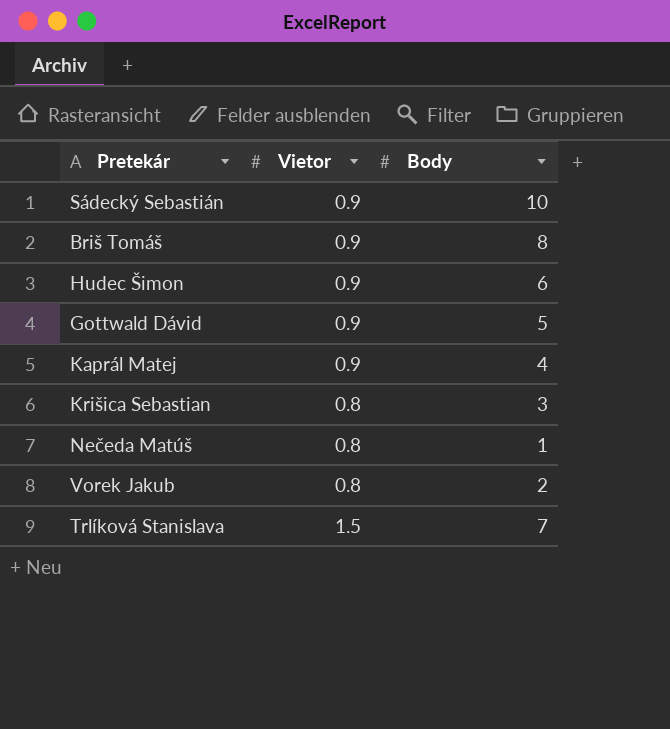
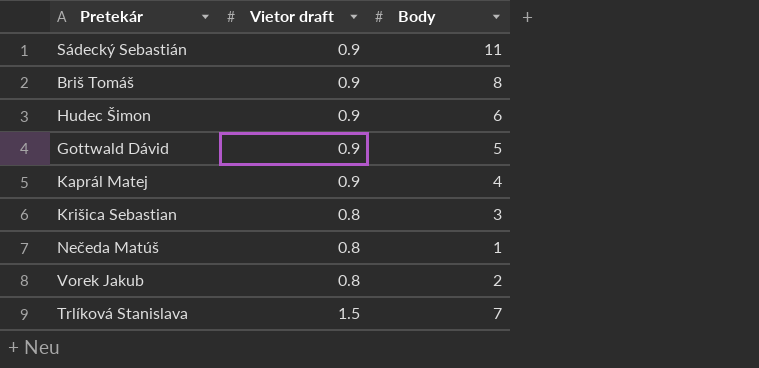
column name: Vietor -> Vietor draft
Sádecký Sebastián | Body: 10 -> 11

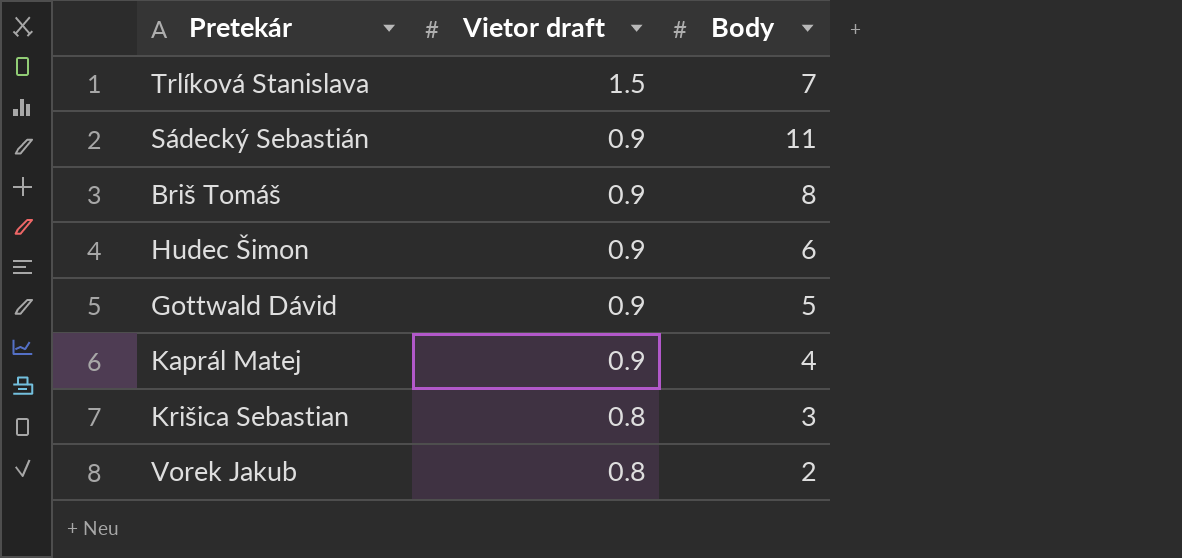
row order: none -> Vietor draft descending
row Nečeda Matúš: 0.8 | 1 -> none

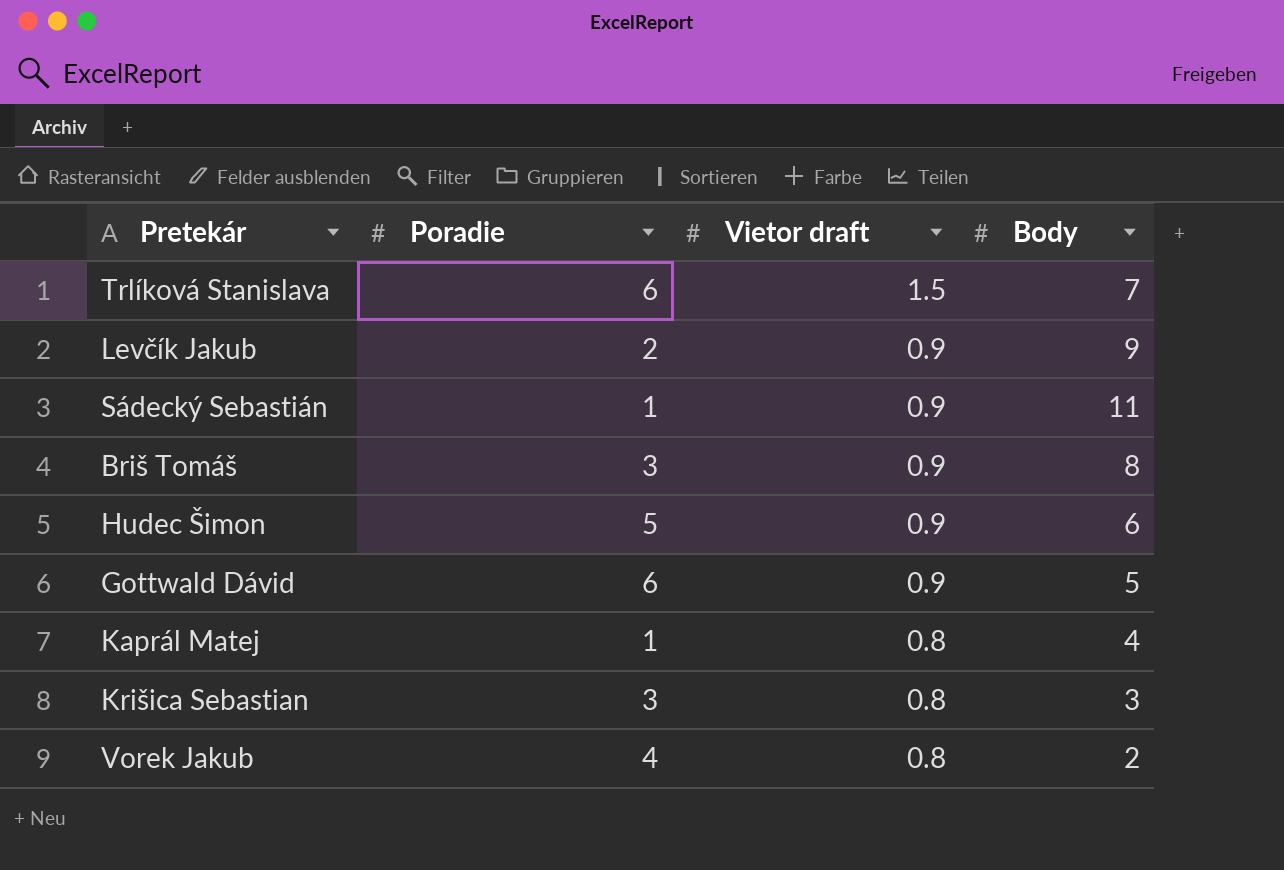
column Poradie | position: none -> 2
row Levčík Jakub: none -> 2 | 0.9 | 9
Kaprál Matej | Vietor draft: 0.9 -> 0.8

